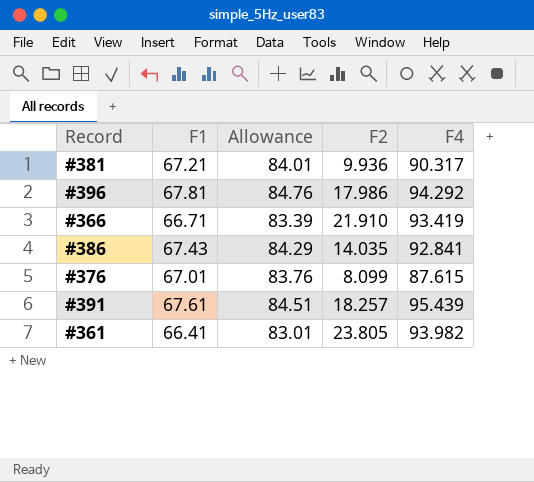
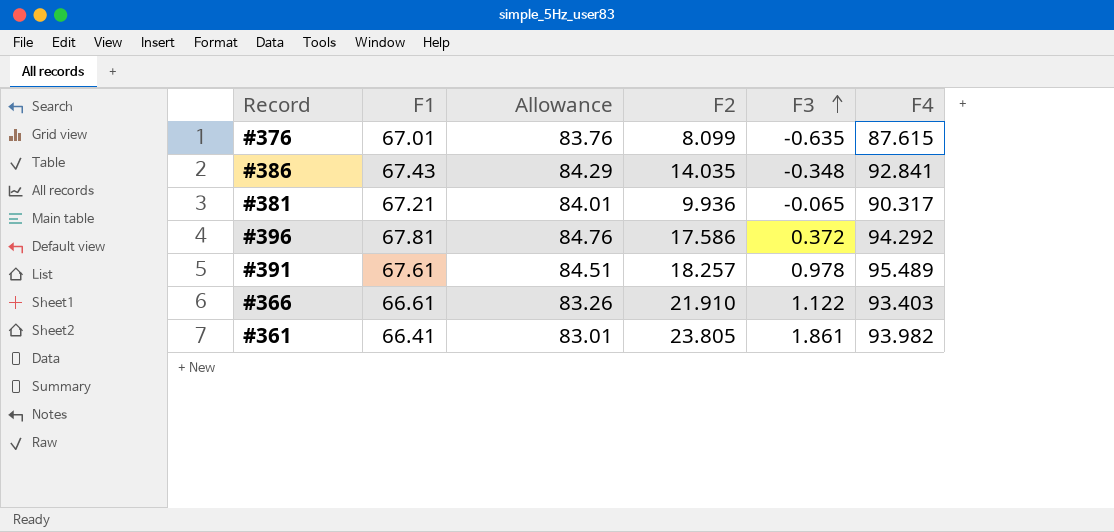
row order: none -> F3 ascending
column F3 | position: none -> 5
#396 | F2: 17.986 -> 17.586
#391 | F4: 95.439 -> 95.489
#366 | F1: 66.71 -> 66.61
#366 | Allowance: 83.39 -> 83.26
#366 | F4: 93.419 -> 93.403

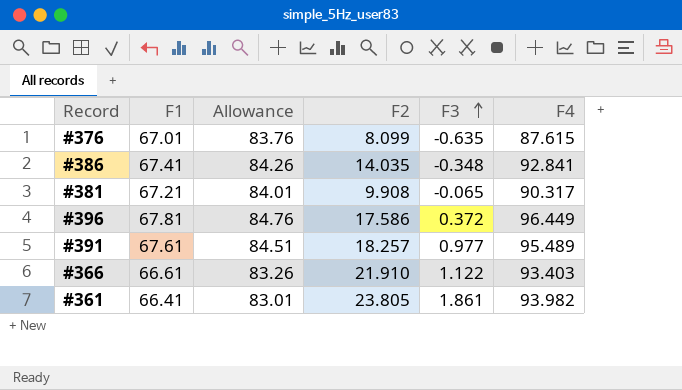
#386 | F1: 67.43 -> 67.41
#386 | Allowance: 84.29 -> 84.26
#381 | F2: 9.936 -> 9.908
#396 | F4: 94.292 -> 96.449
#391 | F3: 0.978 -> 0.977

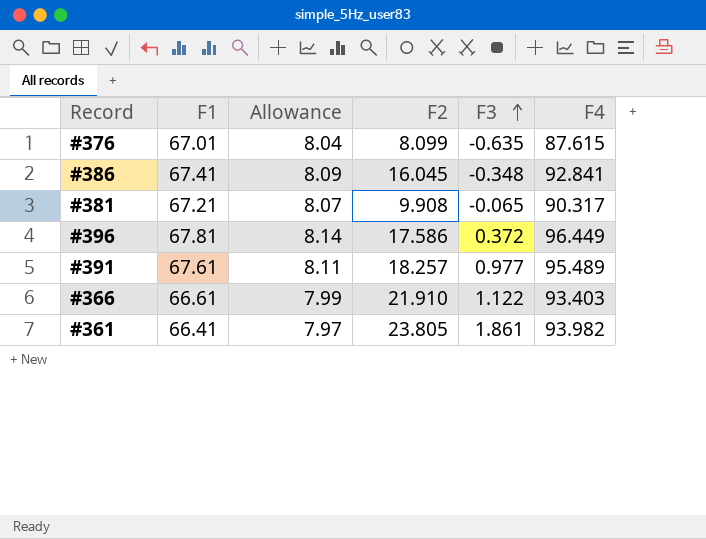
column Allowance | formula: [F1] * 1.25 -> [F1] * 0.12
#386 | F2: 14.035 -> 16.045

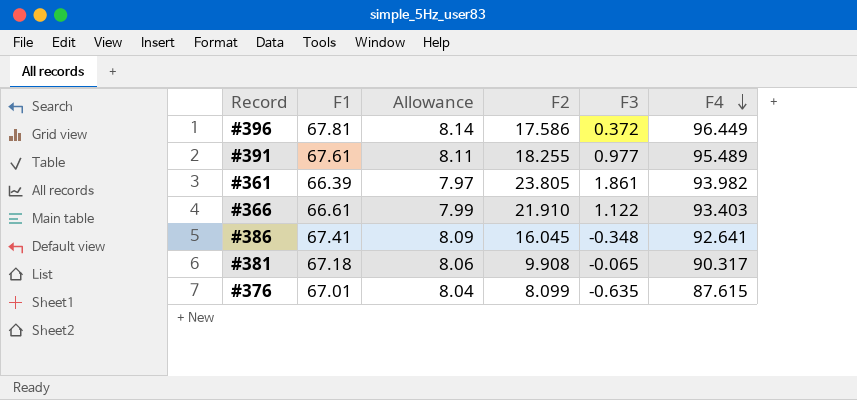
row order: F3 ascending -> F4 descending
#391 | F2: 18.257 -> 18.255
#361 | F1: 66.41 -> 66.39
#386 | F4: 92.841 -> 92.641
#381 | F1: 67.21 -> 67.18
#381 | Allowance: 8.07 -> 8.06

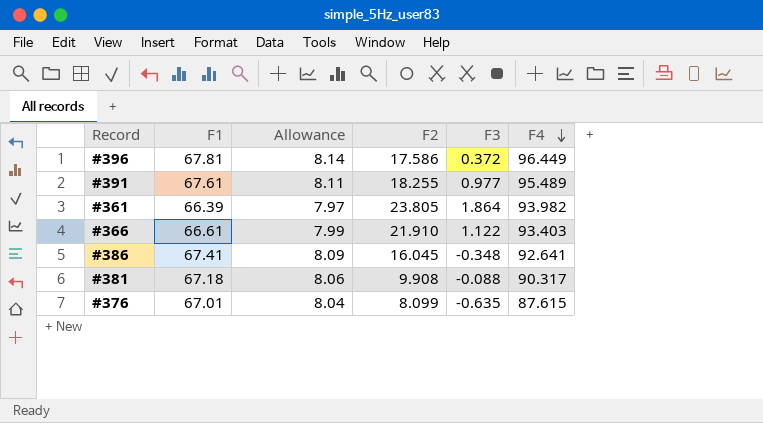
#361 | F3: 1.861 -> 1.864
#381 | F3: -0.065 -> -0.088

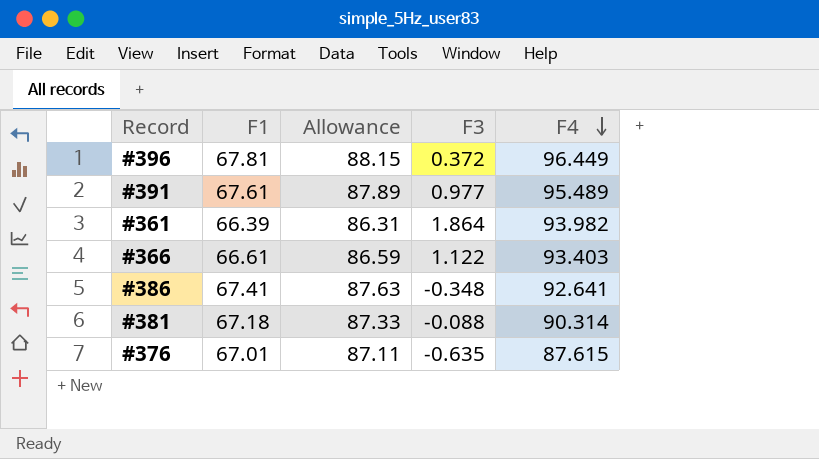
column F2 | position: 4 -> none
column Allowance | formula: [F1] * 0.12 -> [F1] * 1.3
#381 | F4: 90.317 -> 90.314

